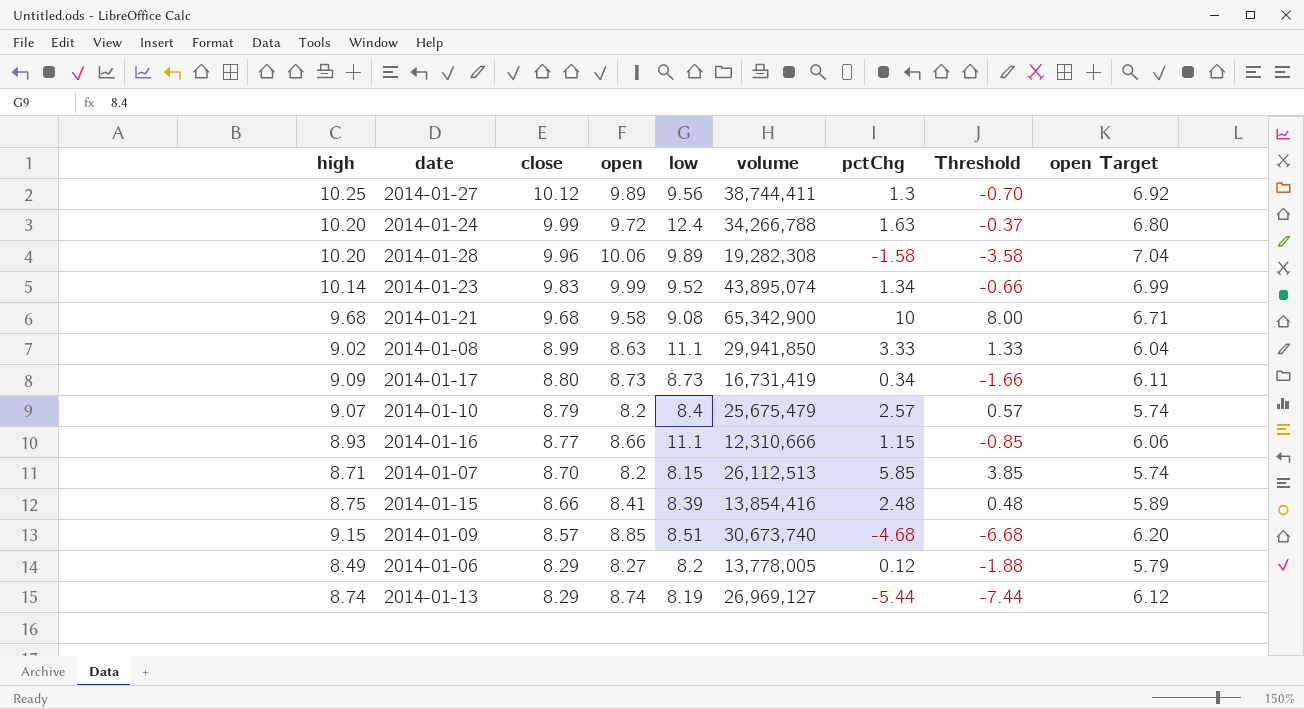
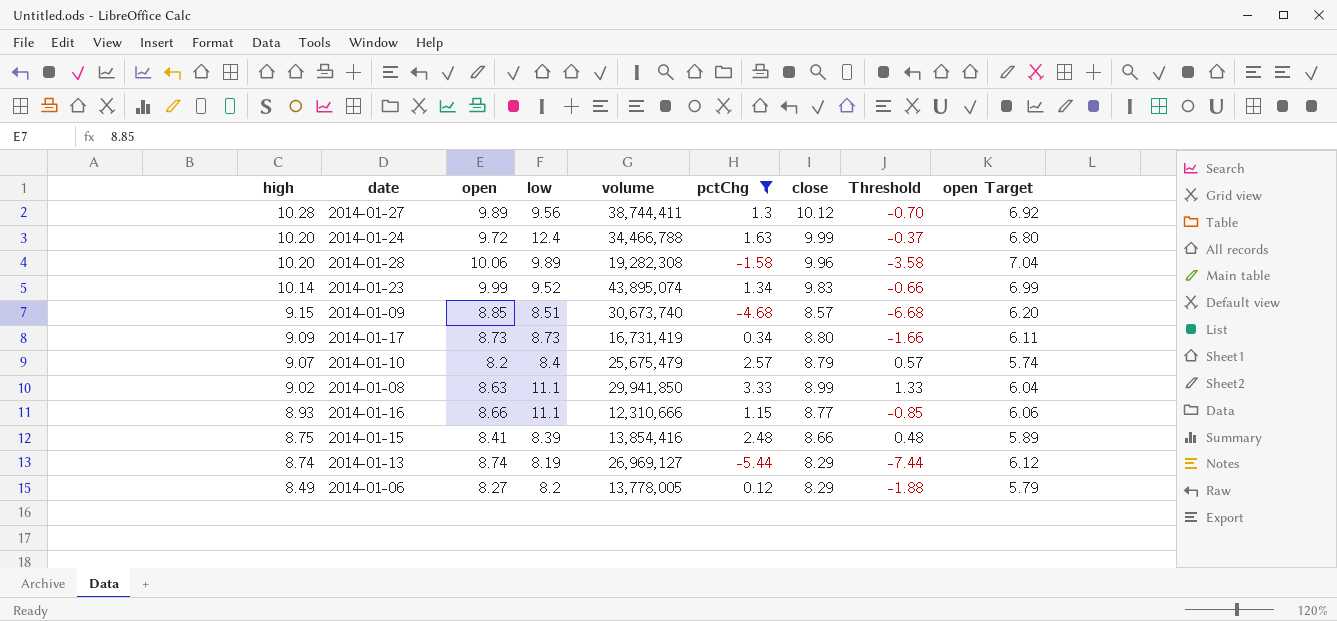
filter: none -> pctChg <= 3.33
row order: close descending -> high descending
column close | position: 3 -> 7
2014-01-27 | high: 10.25 -> 10.28
2014-01-24 | volume: 34,266,788 -> 34,466,788

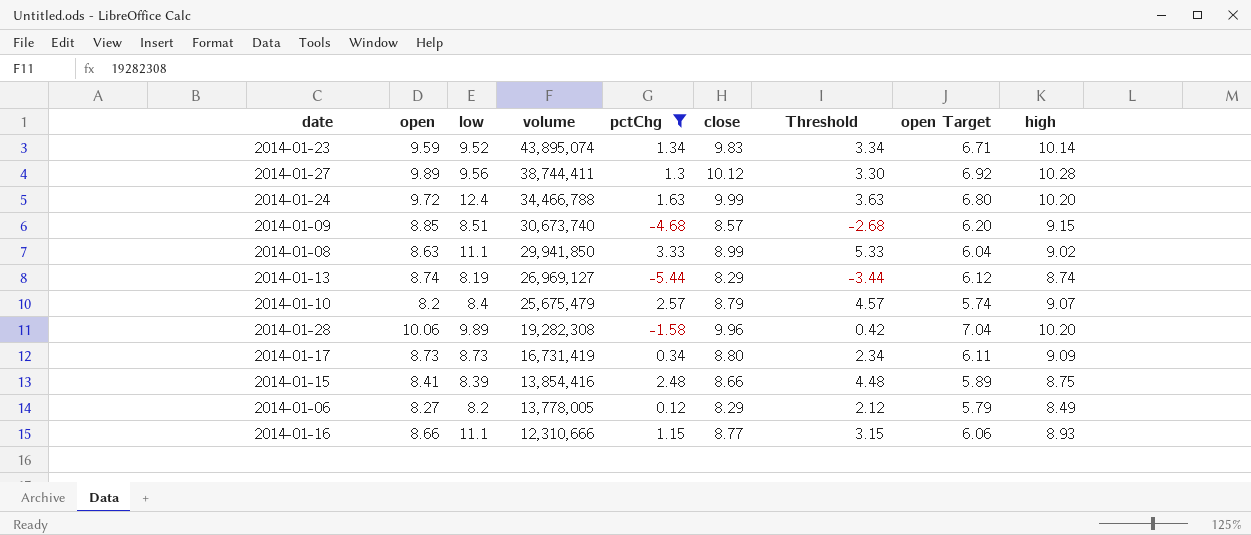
row order: high descending -> volume descending
column Threshold | formula: [pctChg] - 2 -> [pctChg] + 2
column high | position: 1 -> 9
2014-01-23 | open: 9.99 -> 9.59
2014-01-23 | open Target: 6.99 -> 6.71

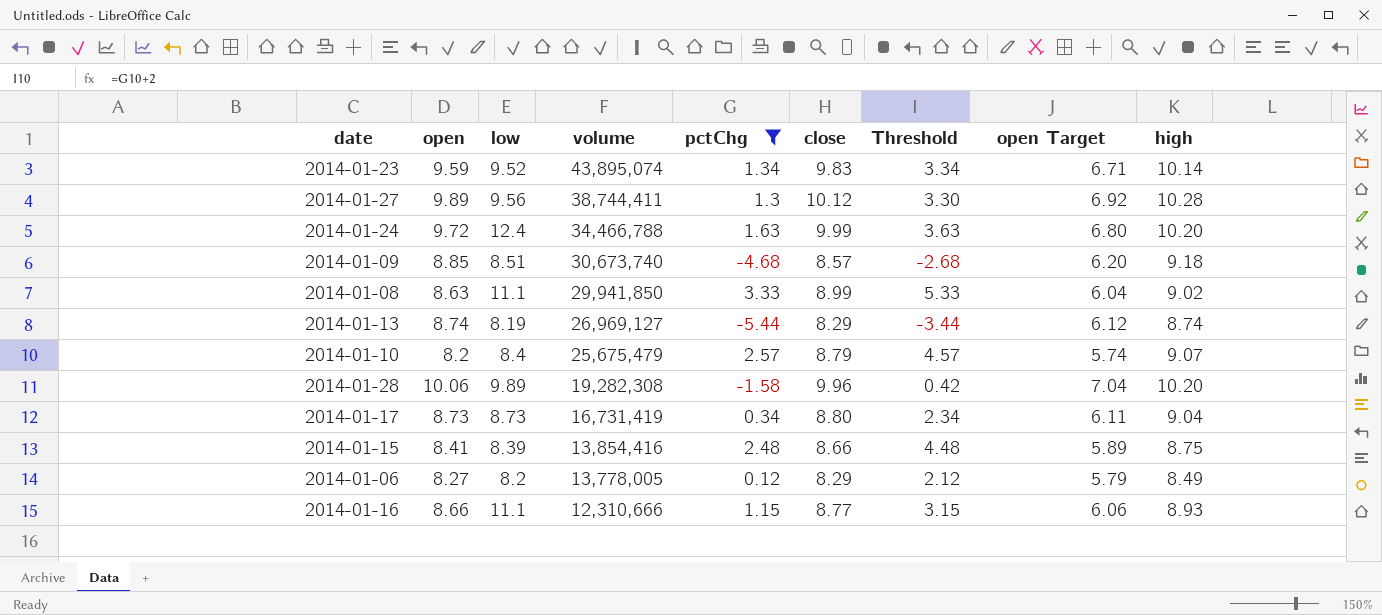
2014-01-09 | high: 9.15 -> 9.18
2014-01-17 | high: 9.09 -> 9.04

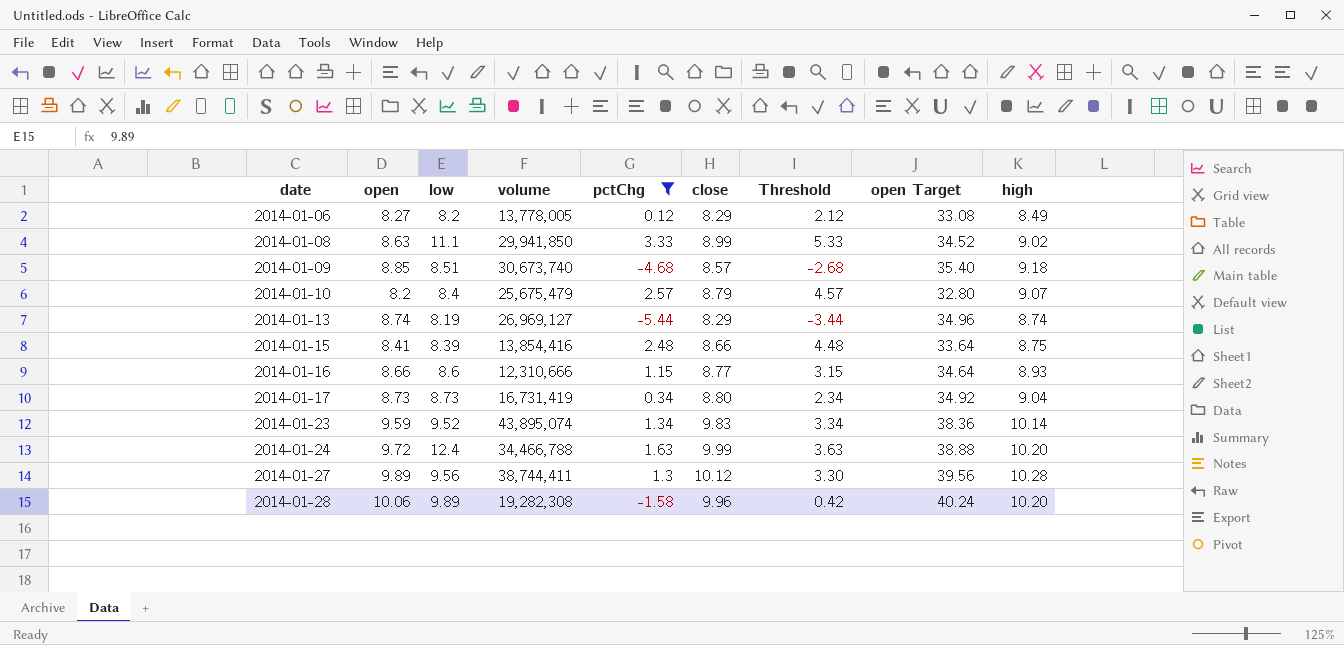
row order: volume descending -> date ascending
column open Target | formula: [open] * 0.7 -> [open] * 4
2014-01-16 | low: 11.1 -> 8.6

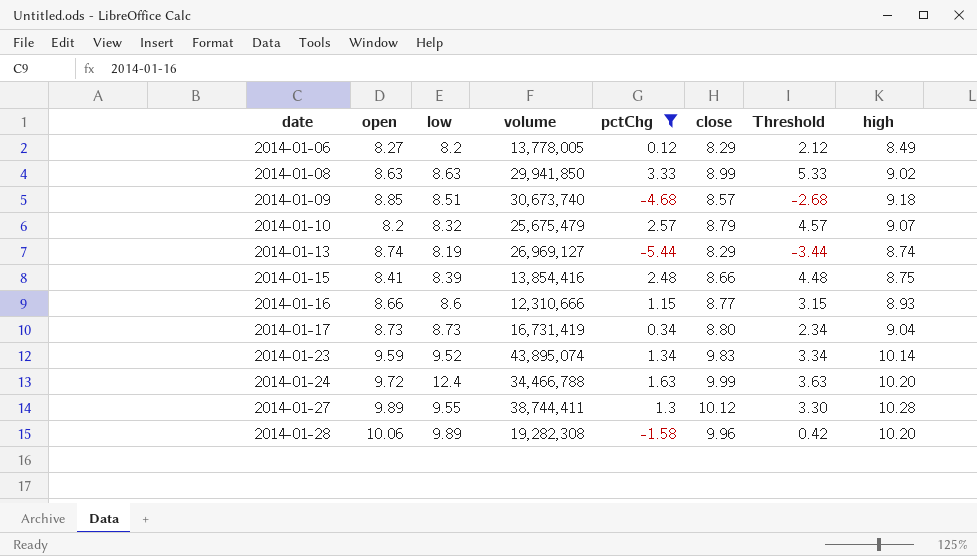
column open Target | formula: [open] * 4 -> none
2014-01-08 | low: 11.1 -> 8.63
2014-01-10 | low: 8.4 -> 8.32
2014-01-27 | low: 9.56 -> 9.55

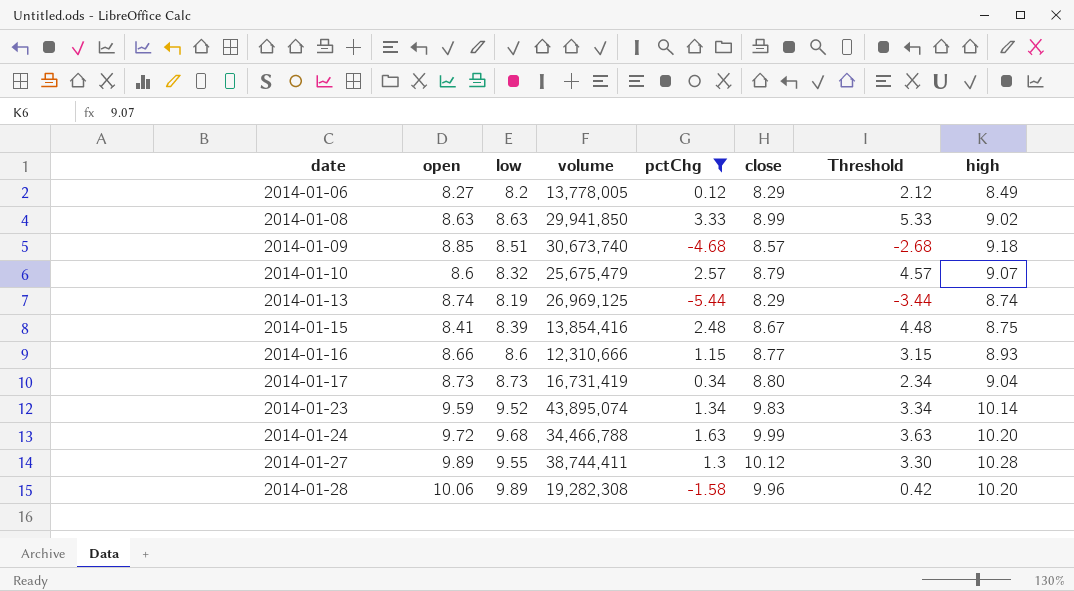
2014-01-10 | open: 8.2 -> 8.6
2014-01-13 | volume: 26,969,127 -> 26,969,125
2014-01-15 | close: 8.66 -> 8.67
2014-01-24 | low: 12.4 -> 9.68

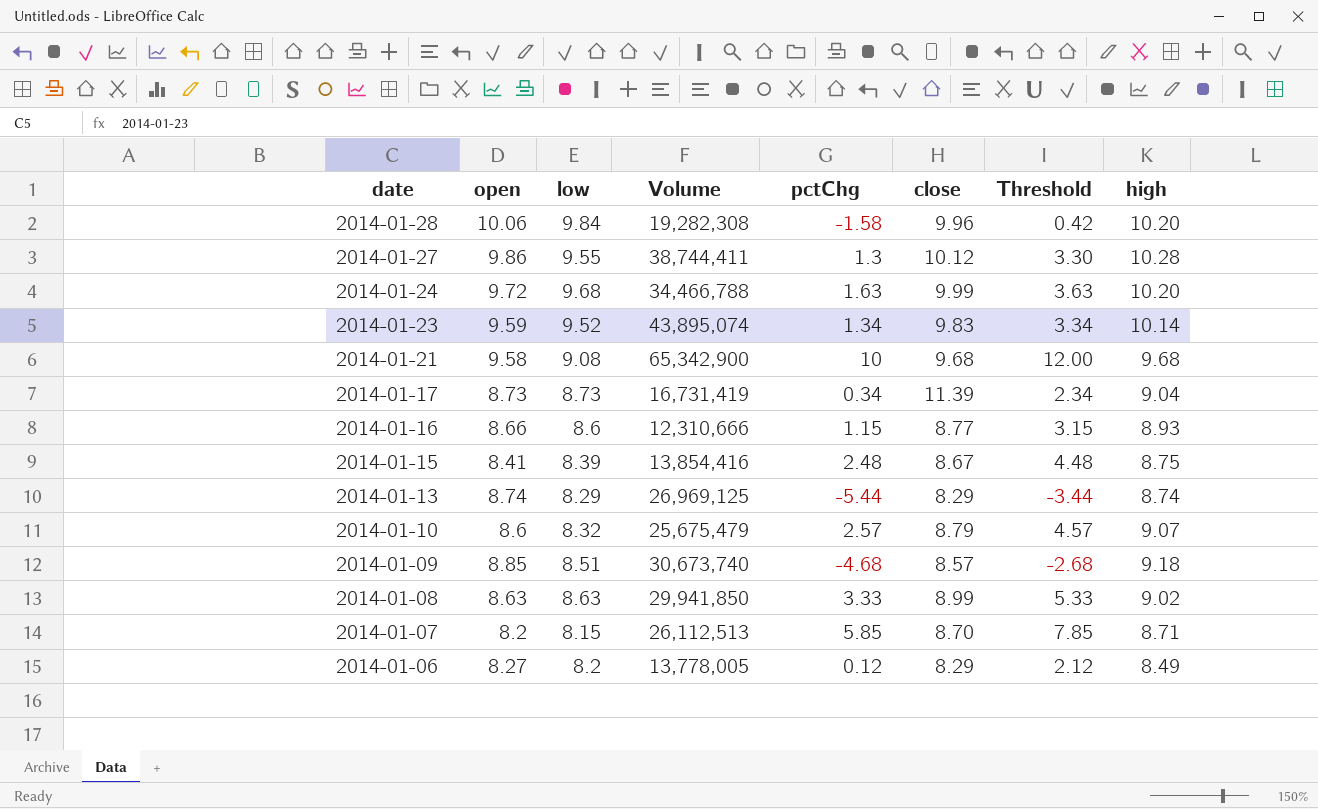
filter: pctChg <= 3.33 -> none
row order: date ascending -> date descending
column name: volume -> Volume
2014-01-28 | low: 9.89 -> 9.84
2014-01-27 | open: 9.89 -> 9.86
2014-01-17 | close: 8.80 -> 11.39
2014-01-13 | low: 8.19 -> 8.29

